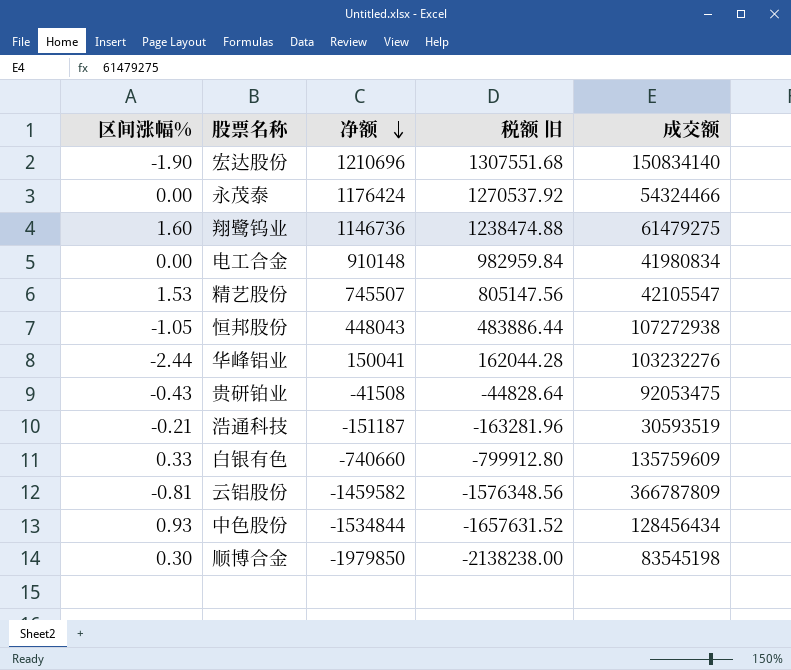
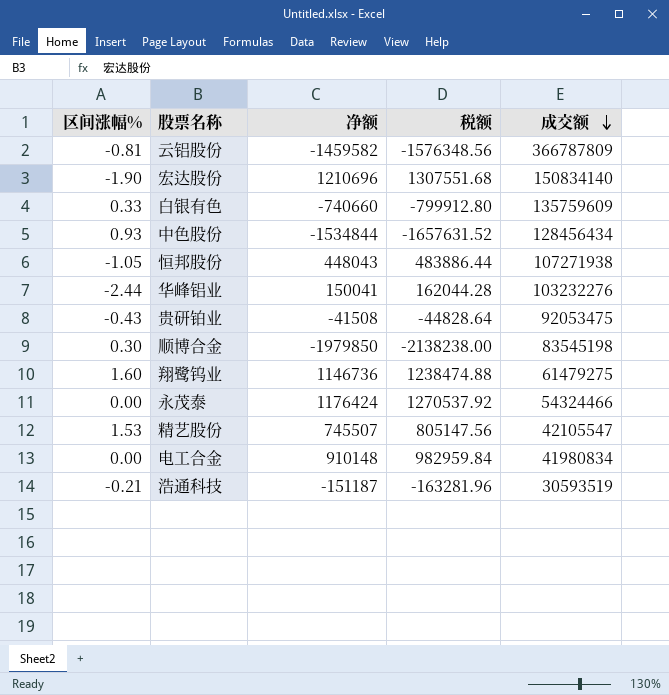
row order: 净额 descending -> 成交额 descending
column name: 税额 旧 -> 税额
恒邦股份 | 成交额: 107272938 -> 107271938

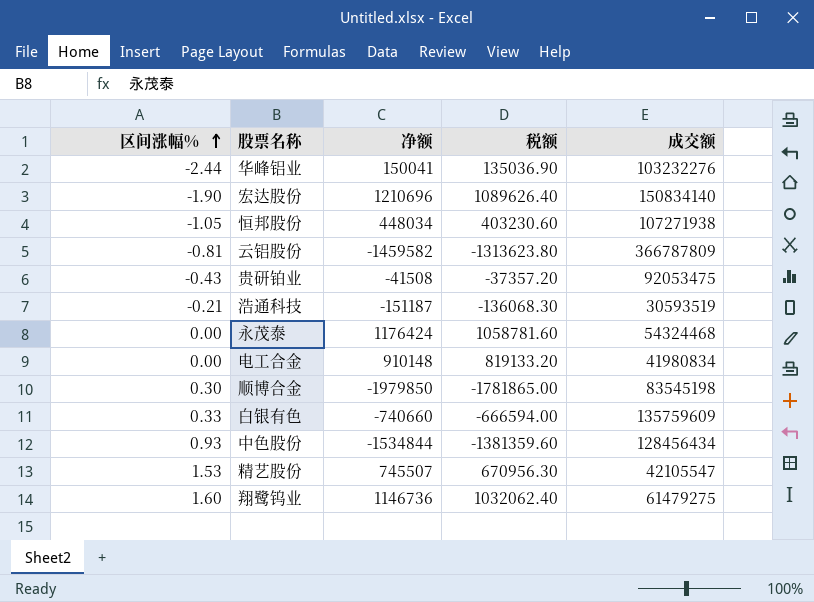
row order: 成交额 descending -> 区间涨幅% ascending
column 税额 | formula: [净额] * 1.08 -> [净额] * 0.9
恒邦股份 | 净额: 448043 -> 448034
永茂泰 | 成交额: 54324466 -> 54324468

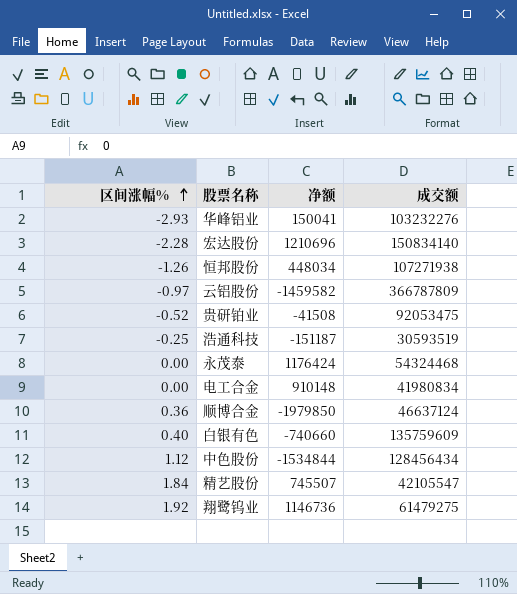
column 税额 | formula: [净额] * 0.9 -> none
华峰铝业 | 区间涨幅%: -2.44 -> -2.93
宏达股份 | 区间涨幅%: -1.90 -> -2.28
恒邦股份 | 区间涨幅%: -1.05 -> -1.26
云铝股份 | 区间涨幅%: -0.81 -> -0.97
贵研铂业 | 区间涨幅%: -0.43 -> -0.52
浩通科技 | 区间涨幅%: -0.21 -> -0.25
顺博合金 | 区间涨幅%: 0.30 -> 0.36
顺博合金 | 成交额: 83545198 -> 46637124
白银有色 | 区间涨幅%: 0.33 -> 0.40
中色股份 | 区间涨幅%: 0.93 -> 1.12
精艺股份 | 区间涨幅%: 1.53 -> 1.84
翔鹭钨业 | 区间涨幅%: 1.60 -> 1.92

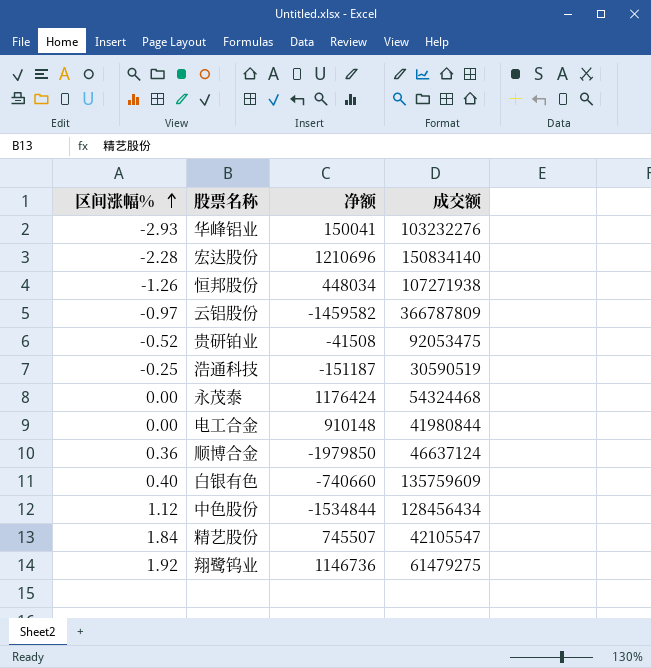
浩通科技 | 成交额: 30593519 -> 30590519
电工合金 | 成交额: 41980834 -> 41980844

